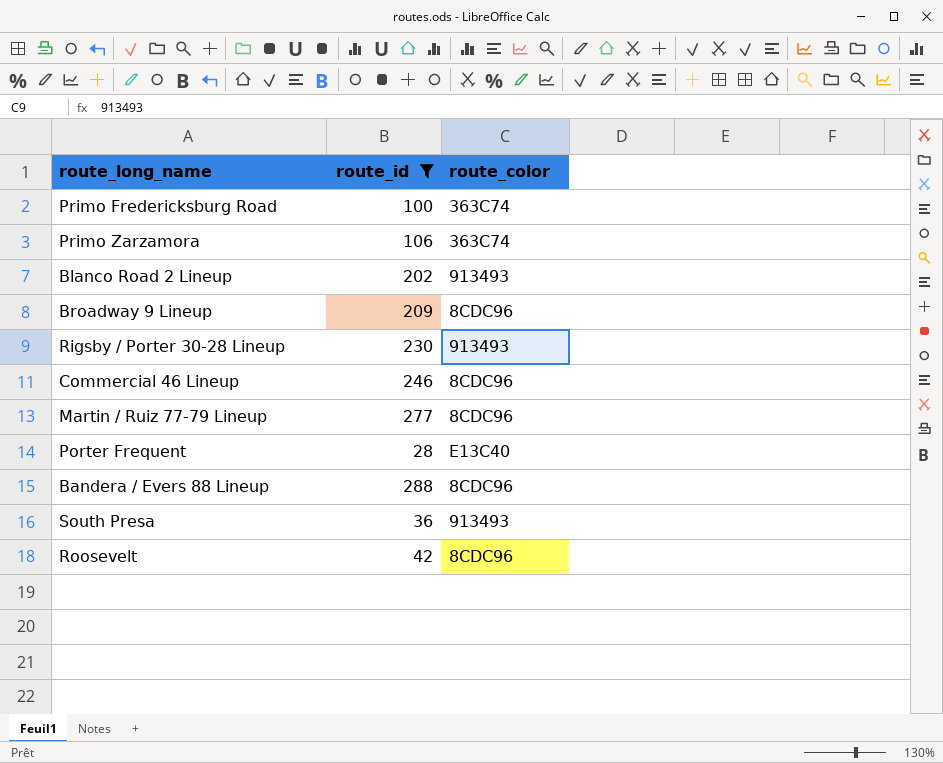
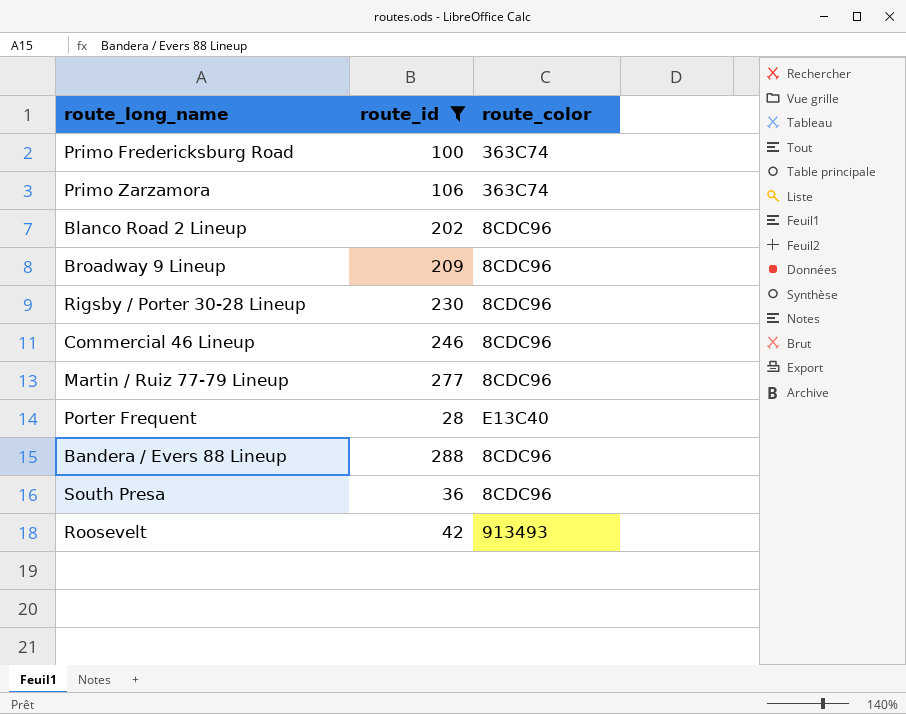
Blanco Road 2 Lineup | route_color: 913493 -> 8CDC96
Rigsby / Porter 30-28 Lineup | route_color: 913493 -> 8CDC96
South Presa | route_color: 913493 -> 8CDC96
Roosevelt | route_color: 8CDC96 -> 913493

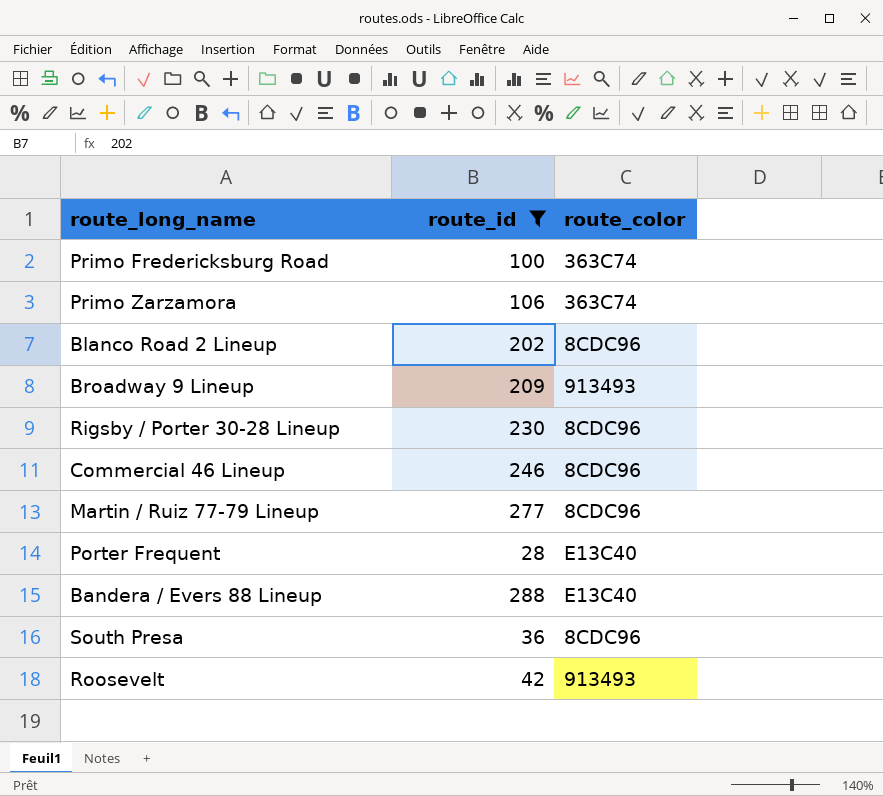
Broadway 9 Lineup | route_color: 8CDC96 -> 913493
Bandera / Evers 88 Lineup | route_color: 8CDC96 -> E13C40

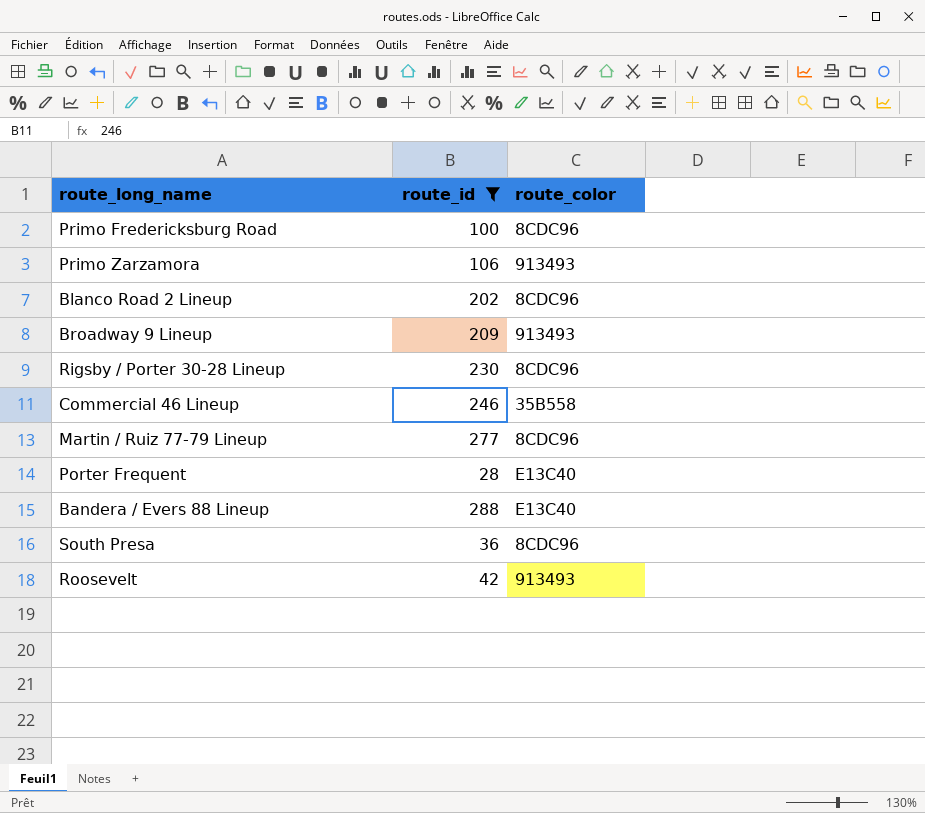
Primo Fredericksburg Road | route_color: 363C74 -> 8CDC96
Primo Zarzamora | route_color: 363C74 -> 913493
Commercial 46 Lineup | route_color: 8CDC96 -> 35B558

